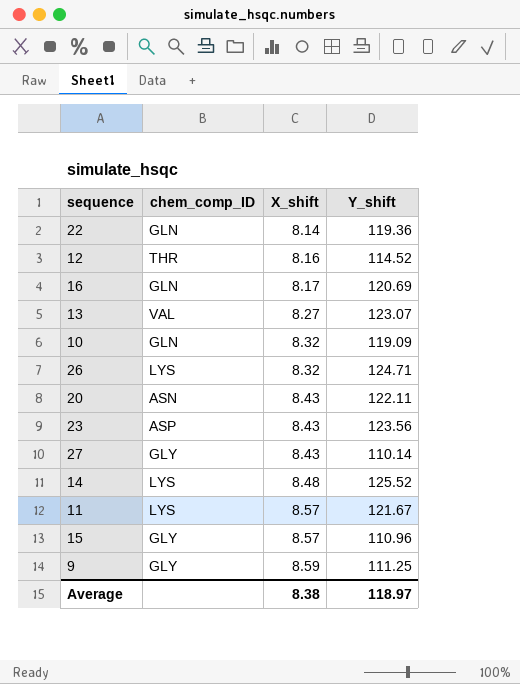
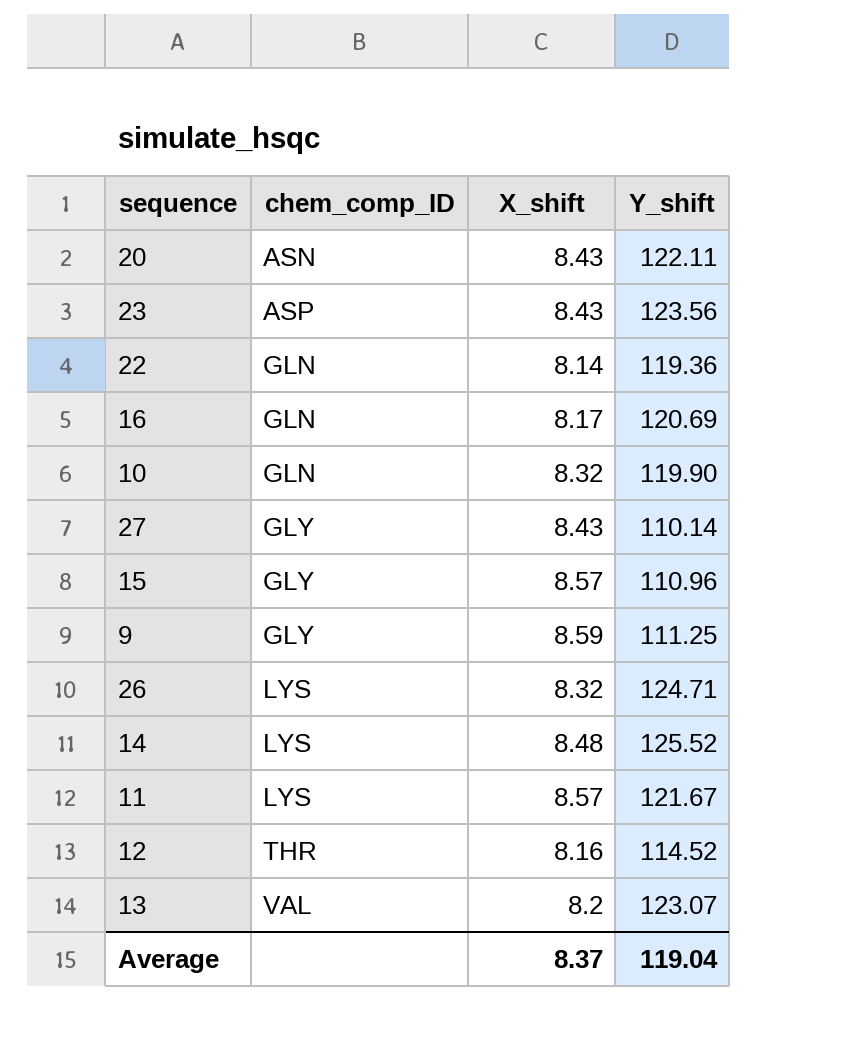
row order: X_shift ascending -> chem_comp_ID ascending
10 | Y_shift: 119.09 -> 119.90
13 | X_shift: 8.27 -> 8.2
Average | X_shift: 8.38 -> 8.37
Average | Y_shift: 118.97 -> 119.04

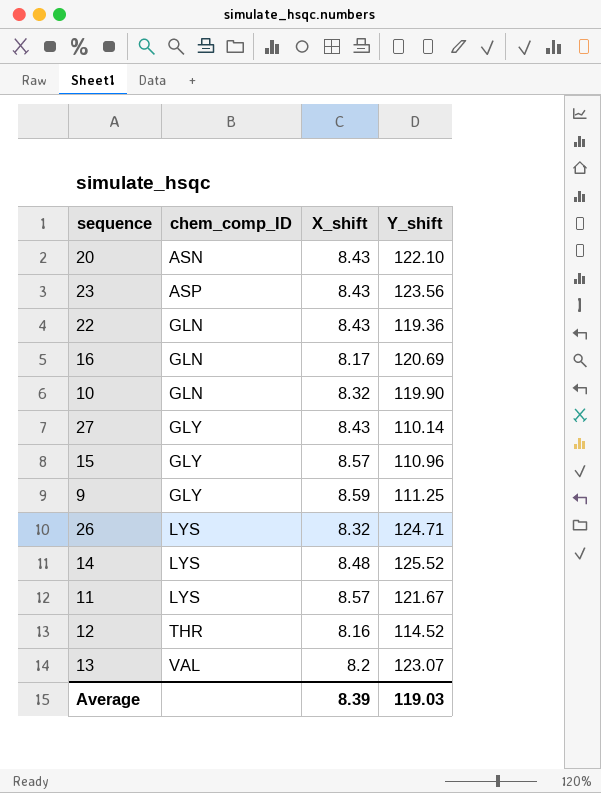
20 | Y_shift: 122.11 -> 122.10
22 | X_shift: 8.14 -> 8.43
Average | X_shift: 8.37 -> 8.39
Average | Y_shift: 119.04 -> 119.03

